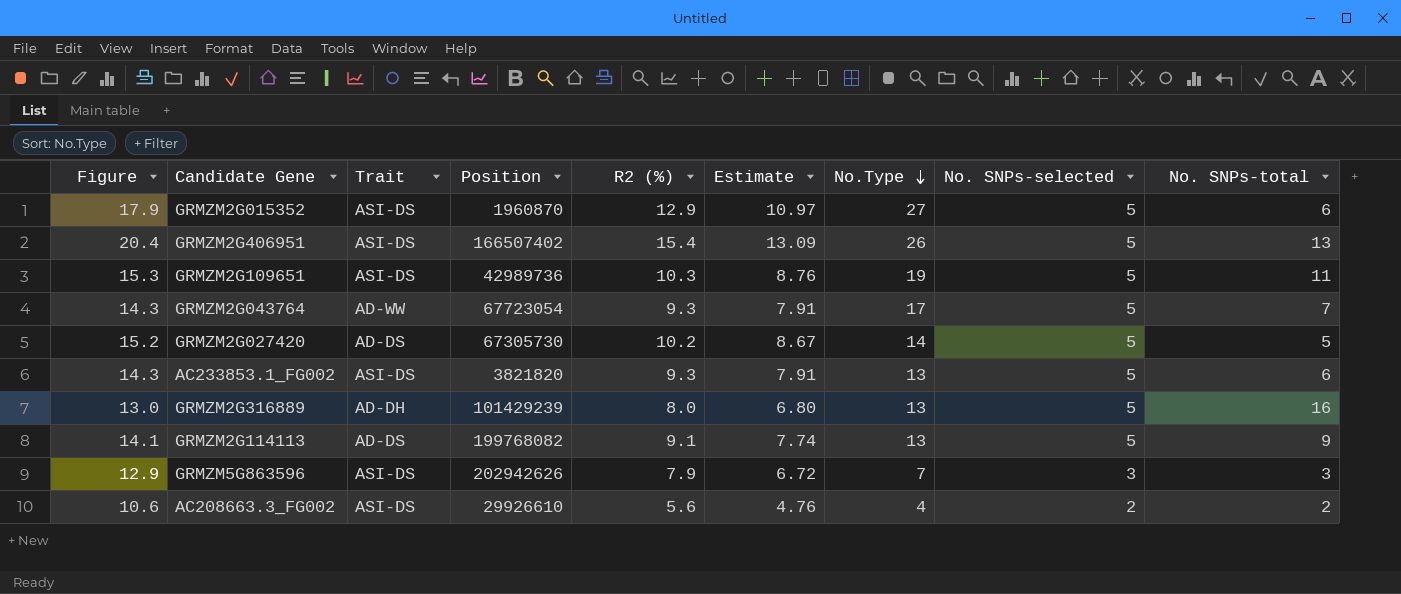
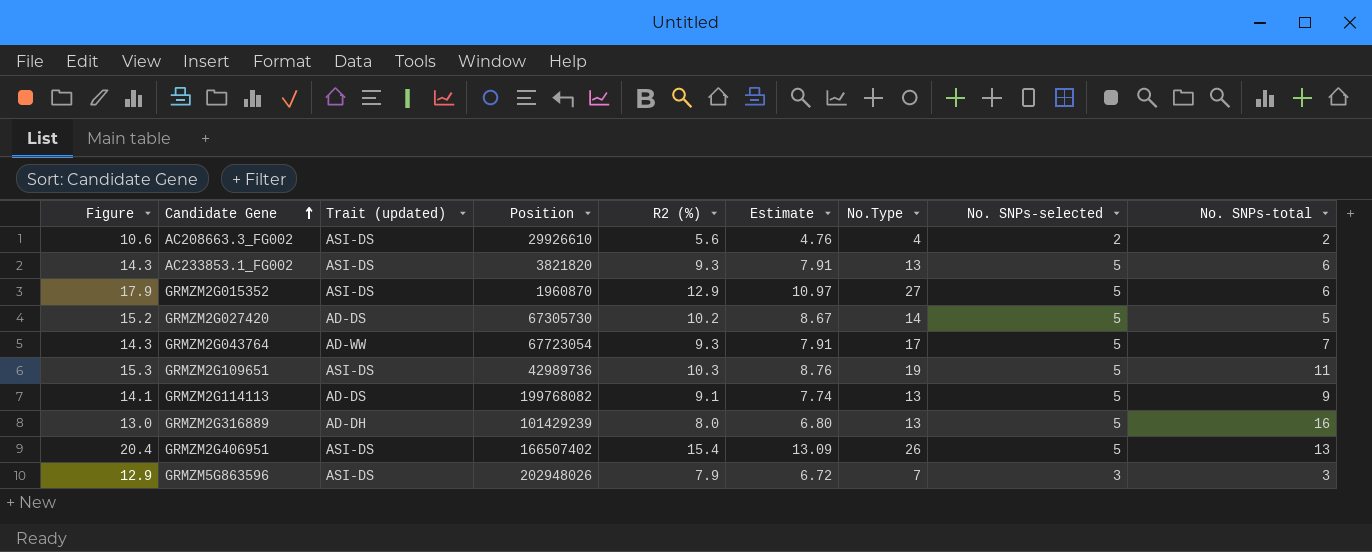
row order: No.Type descending -> Candidate Gene ascending
column name: Trait -> Trait (updated)
GRMZM5G863596 | Position: 202942626 -> 202948026

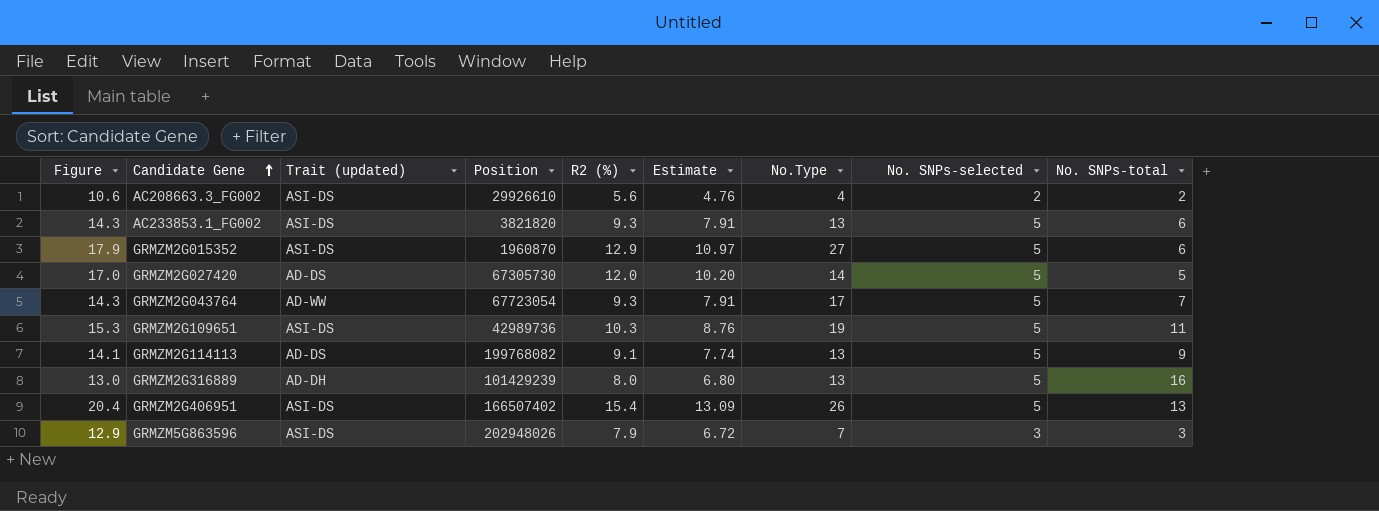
GRMZM2G027420 | Figure: 15.2 -> 17.0
GRMZM2G027420 | R2 (%): 10.2 -> 12.0
GRMZM2G027420 | Estimate: 8.67 -> 10.20

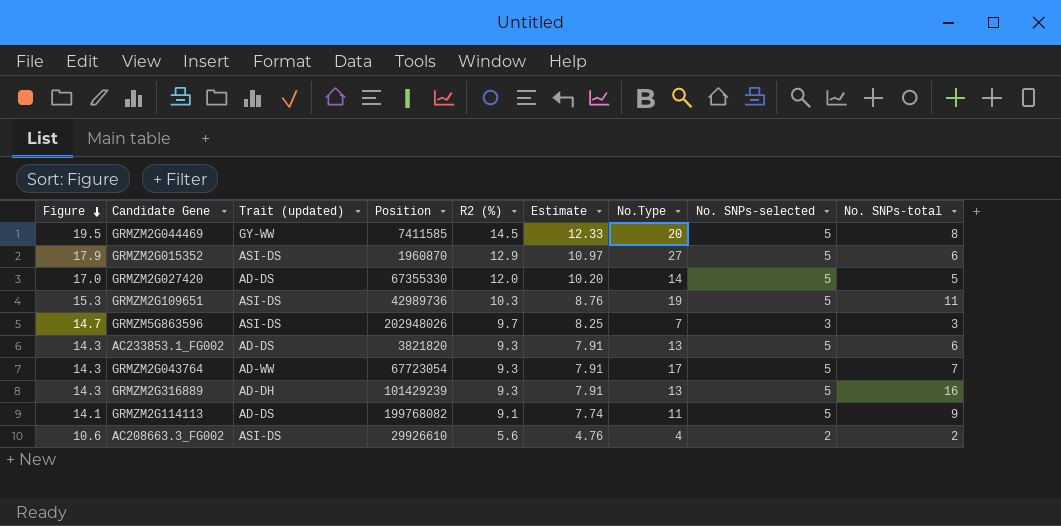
row order: Candidate Gene ascending -> Figure descending
row GRMZM2G406951: 20.4 | ASI-DS | 166507402 | 15.4 | 13.09 | 26 | 5 | 13 -> none
row GRMZM2G044469: none -> 19.5 | GY-WW | 7411585 | 14.5 | 12.33 | 20 | 5 | 8
GRMZM2G027420 | Position: 67305730 -> 67355330
GRMZM5G863596 | Figure: 12.9 -> 14.7
GRMZM5G863596 | R2 (%): 7.9 -> 9.7
GRMZM5G863596 | Estimate: 6.72 -> 8.25
AC233853.1_FG002 | Trait (updated): ASI-DS -> AD-DS
GRMZM2G316889 | Figure: 13.0 -> 14.3
GRMZM2G316889 | R2 (%): 8.0 -> 9.3
GRMZM2G316889 | Estimate: 6.80 -> 7.91
GRMZM2G114113 | No.Type: 13 -> 11

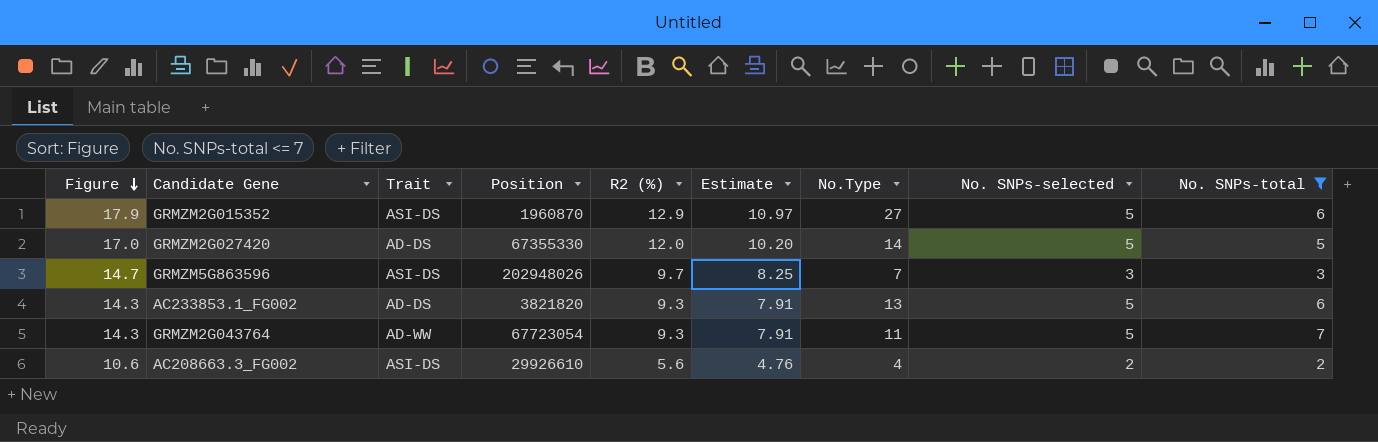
filter: none -> No. SNPs-total <= 7
column name: Trait (updated) -> Trait
GRMZM2G043764 | No.Type: 17 -> 11

